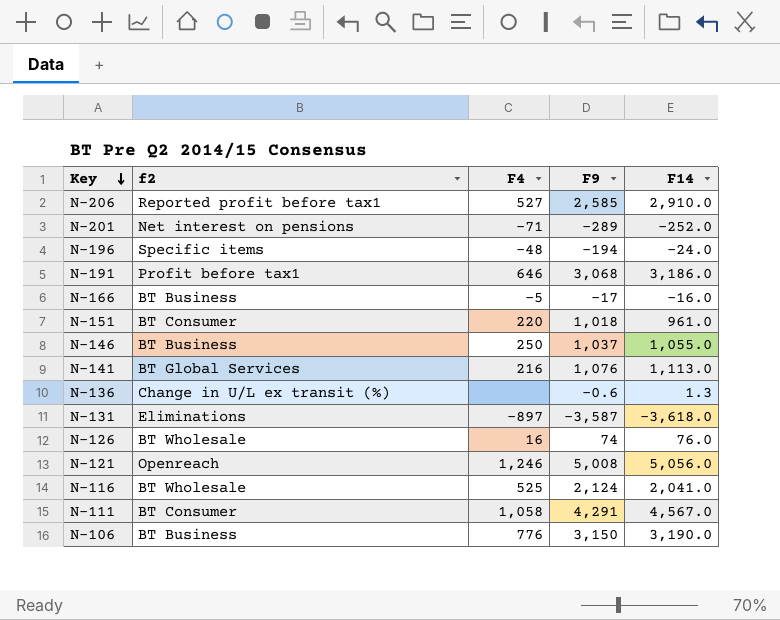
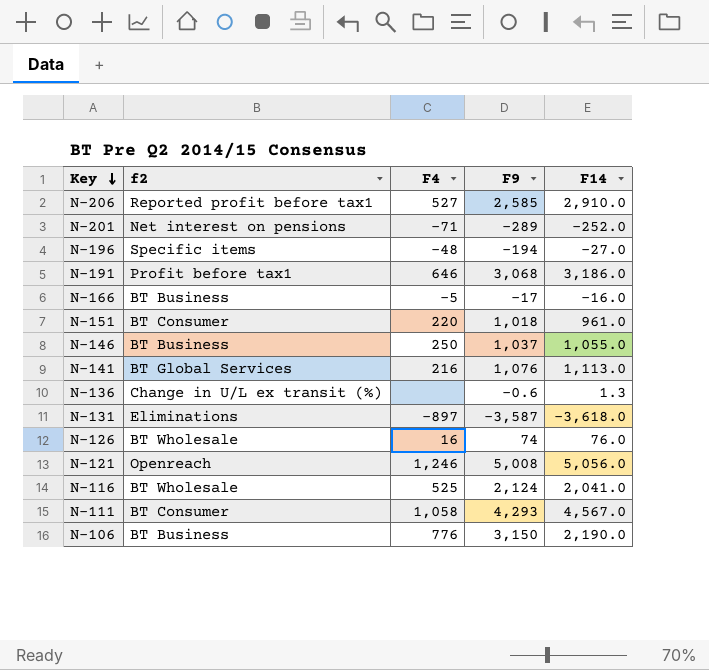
N-196 | F14: -24.0 -> -27.0
N-111 | F9: 4,291 -> 4,293
N-106 | F14: 3,190.0 -> 2,190.0

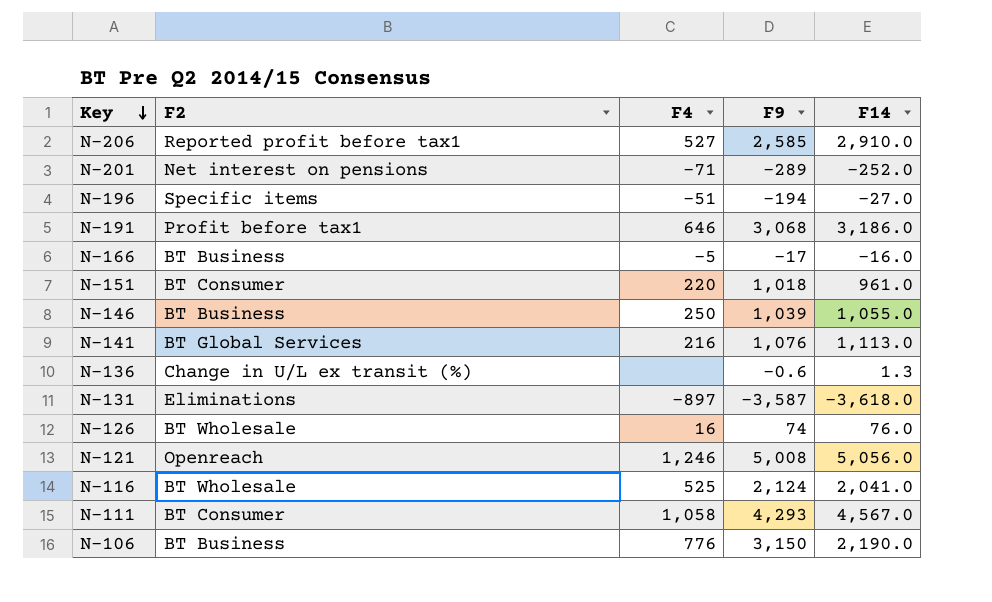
column name: f2 -> F2
N-196 | F4: -48 -> -51
N-146 | F9: 1,037 -> 1,039

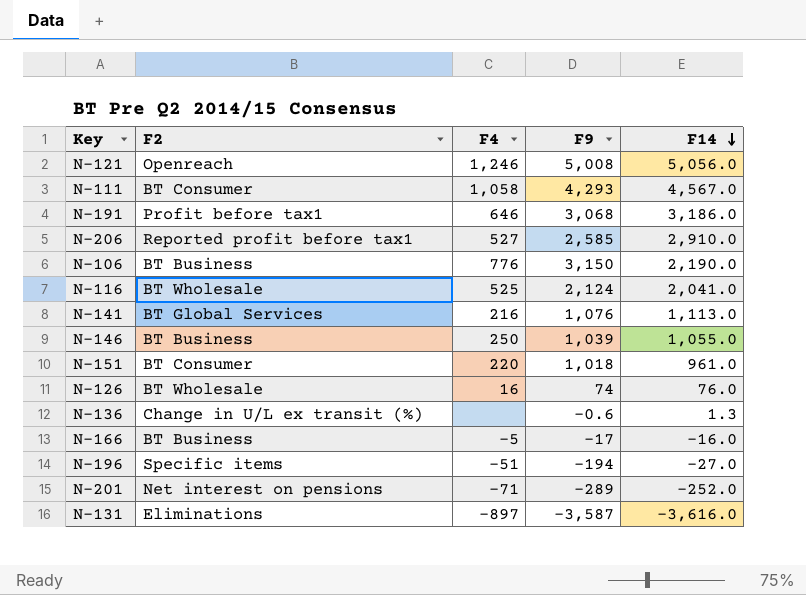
row order: Key descending -> F14 descending
N-131 | F14: -3,618.0 -> -3,616.0

